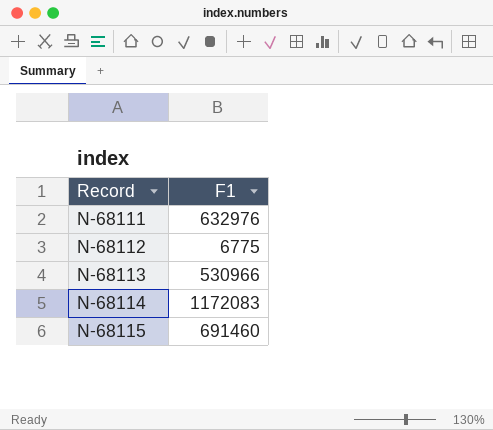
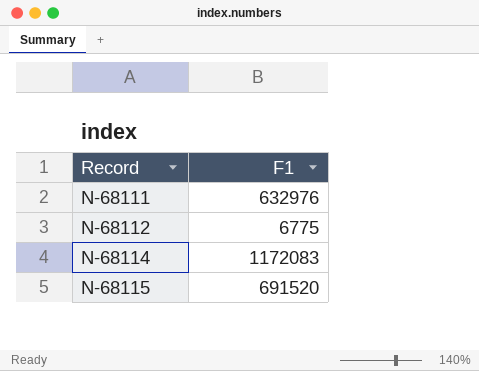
row N-68113: 530966 -> none
N-68115 | F1: 691460 -> 691520

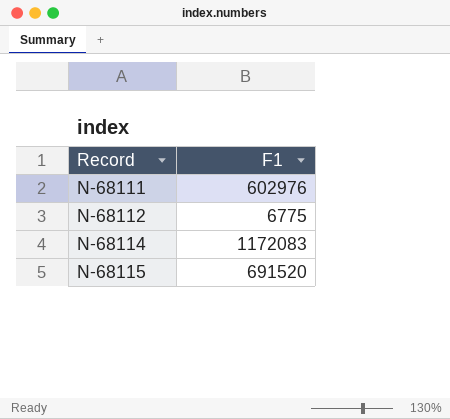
N-68111 | F1: 632976 -> 602976

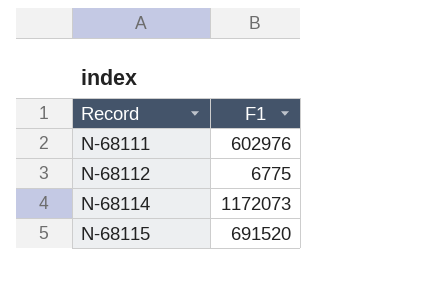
N-68114 | F1: 1172083 -> 1172073

